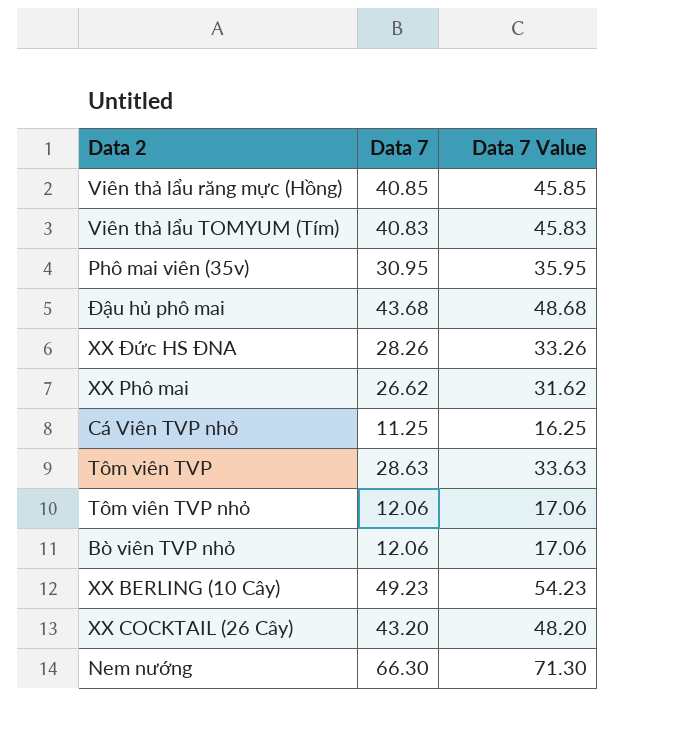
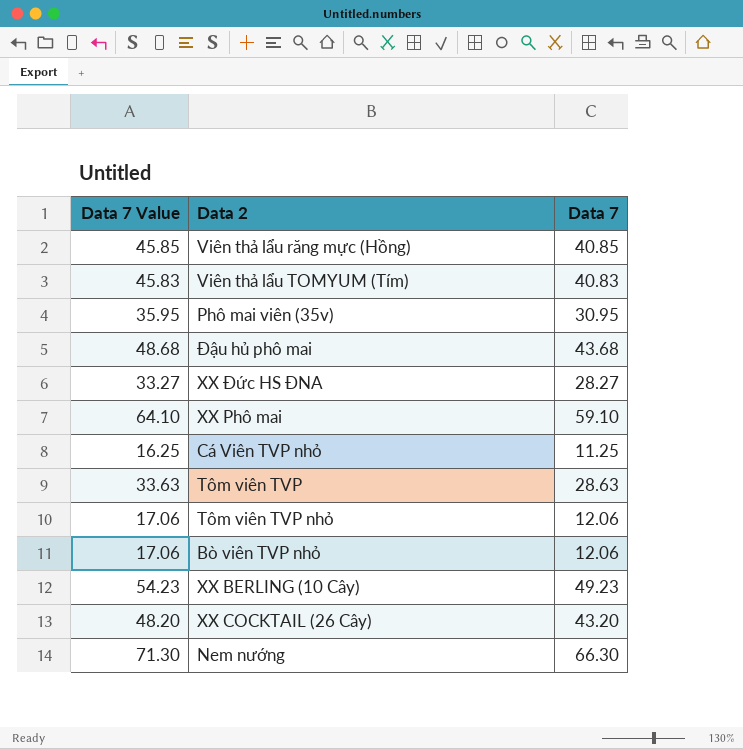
column Data 7 Value | position: 3 -> 1
XX Đức HS ĐNA | Data 7 Value: 33.26 -> 33.27
XX Đức HS ĐNA | Data 7: 28.26 -> 28.27
XX Phô mai | Data 7 Value: 31.62 -> 64.10
XX Phô mai | Data 7: 26.62 -> 59.10

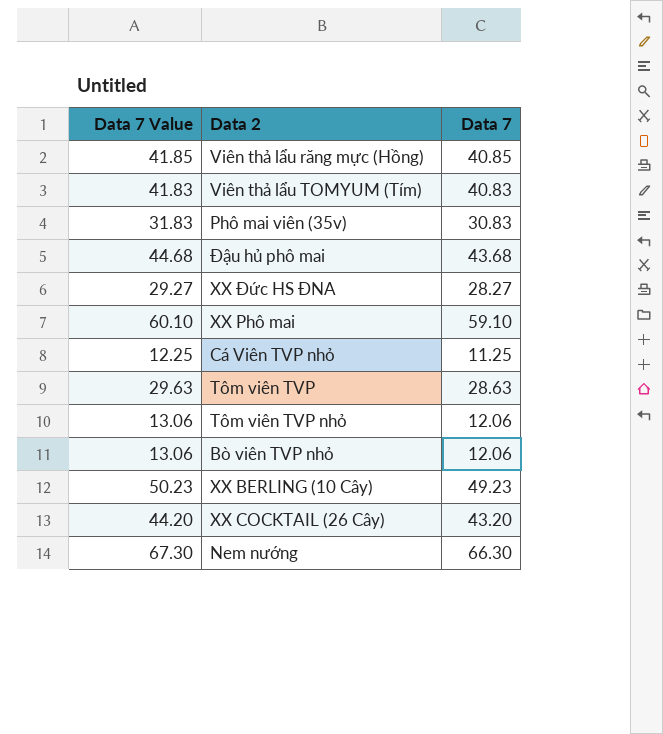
column Data 7 Value | formula: [Data 7] + 5 -> [Data 7] + 1
Phô mai viên (35v) | Data 7: 30.95 -> 30.83

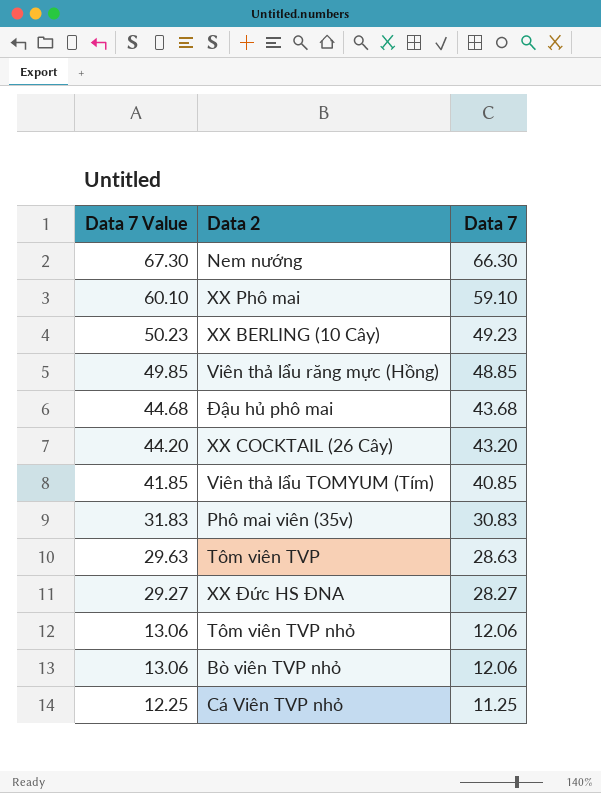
row order: none -> Data 7 Value descending
Viên thả lẩu răng mực (Hồng) | Data 7 Value: 41.85 -> 49.85
Viên thả lẩu răng mực (Hồng) | Data 7: 40.85 -> 48.85
Viên thả lẩu TOMYUM (Tím) | Data 7 Value: 41.83 -> 41.85
Viên thả lẩu TOMYUM (Tím) | Data 7: 40.83 -> 40.85

